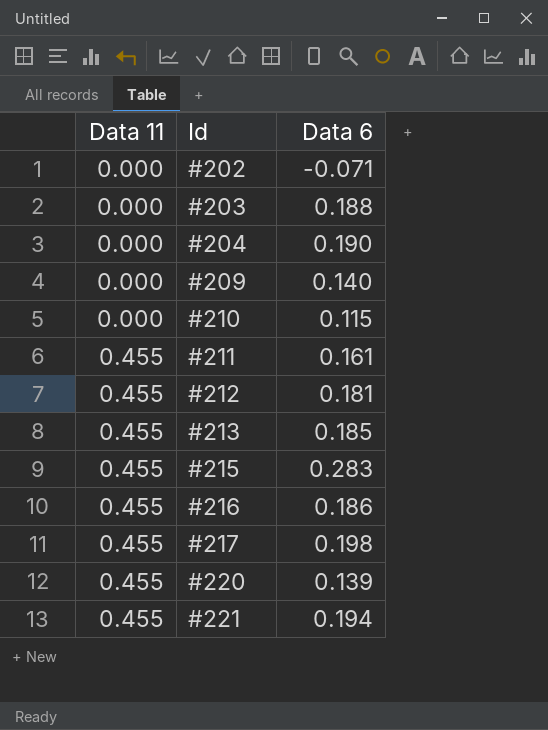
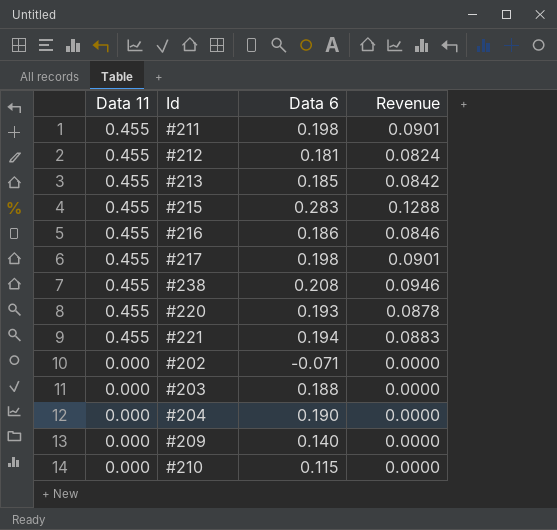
row order: Data 11 ascending -> Data 11 descending
column Revenue | formula: none -> [Data 11] * [Data 6]
#211 | Data 6: 0.161 -> 0.198
row #238: none -> 0.455 | 0.208 | 0.0946
#220 | Data 6: 0.139 -> 0.193

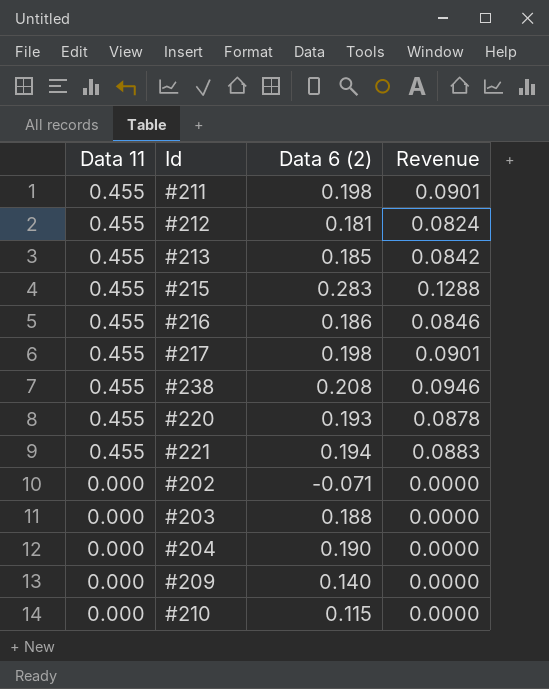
column name: Data 6 -> Data 6 (2)

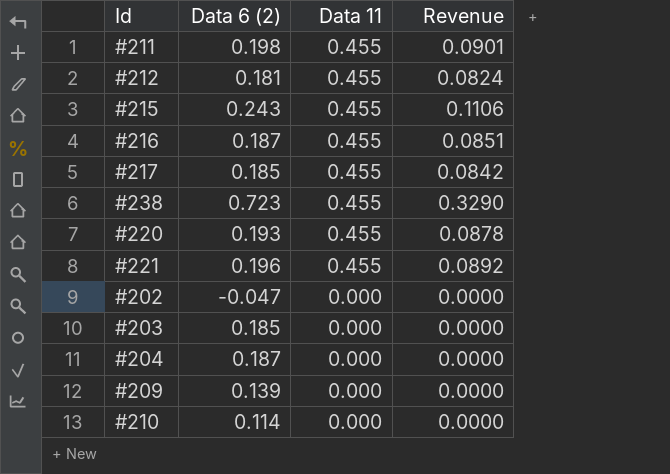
column Data 11 | position: 1 -> 3
row #213: 0.455 | 0.185 | 0.0842 -> none
#215 | Data 6 (2): 0.283 -> 0.243
#215 | Revenue: 0.1288 -> 0.1106
#216 | Data 6 (2): 0.186 -> 0.187
#216 | Revenue: 0.0846 -> 0.0851
#217 | Data 6 (2): 0.198 -> 0.185
#217 | Revenue: 0.0901 -> 0.0842
#238 | Data 6 (2): 0.208 -> 0.723
#238 | Revenue: 0.0946 -> 0.3290
#221 | Data 6 (2): 0.194 -> 0.196
#221 | Revenue: 0.0883 -> 0.0892
#202 | Data 6 (2): -0.071 -> -0.047
#203 | Data 6 (2): 0.188 -> 0.185
#204 | Data 6 (2): 0.190 -> 0.187
#209 | Data 6 (2): 0.140 -> 0.139
#210 | Data 6 (2): 0.115 -> 0.114

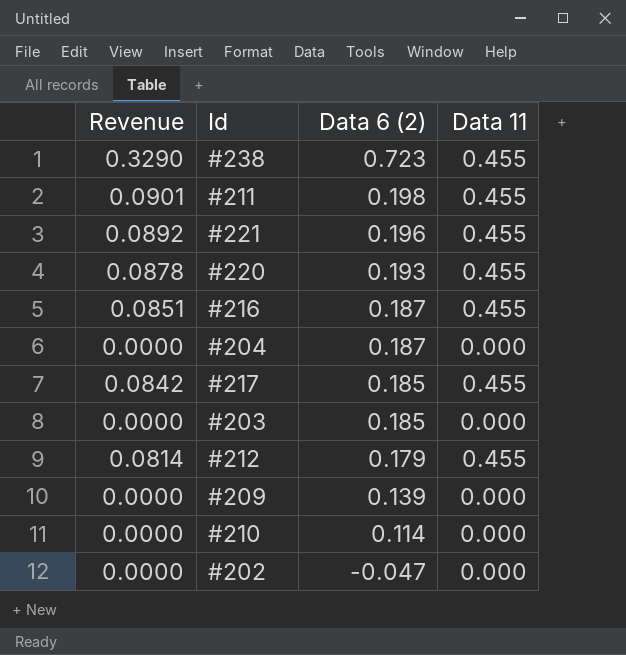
row order: Data 11 descending -> Data 6 (2) descending
column Revenue | position: 4 -> 1
row #215: 0.243 | 0.455 | 0.1106 -> none
#212 | Revenue: 0.0824 -> 0.0814
#212 | Data 6 (2): 0.181 -> 0.179

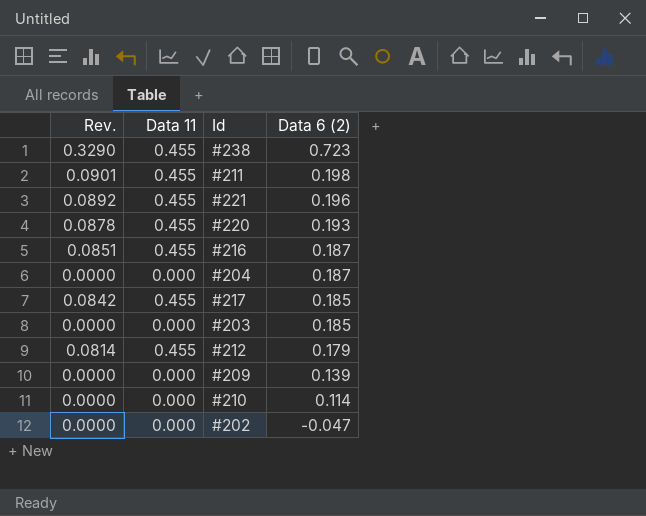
column name: Revenue -> Rev.
column Data 11 | position: 4 -> 2

